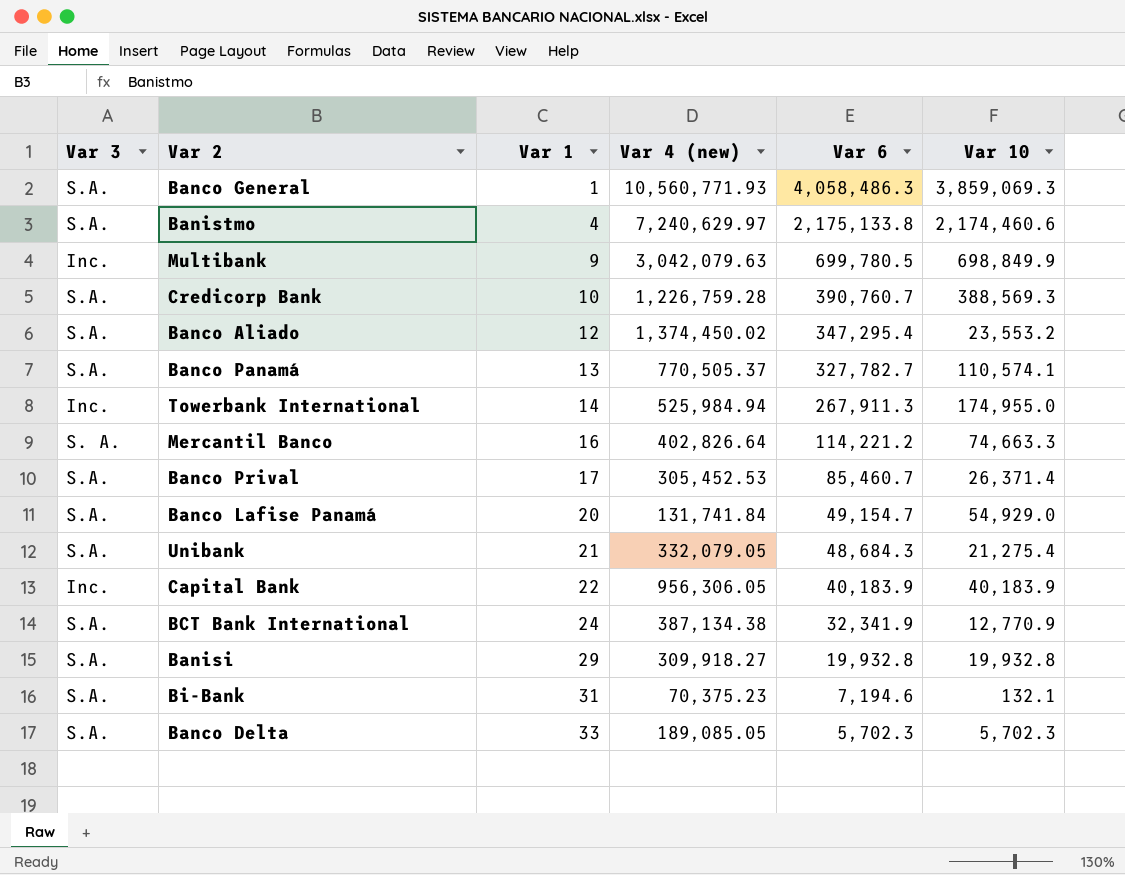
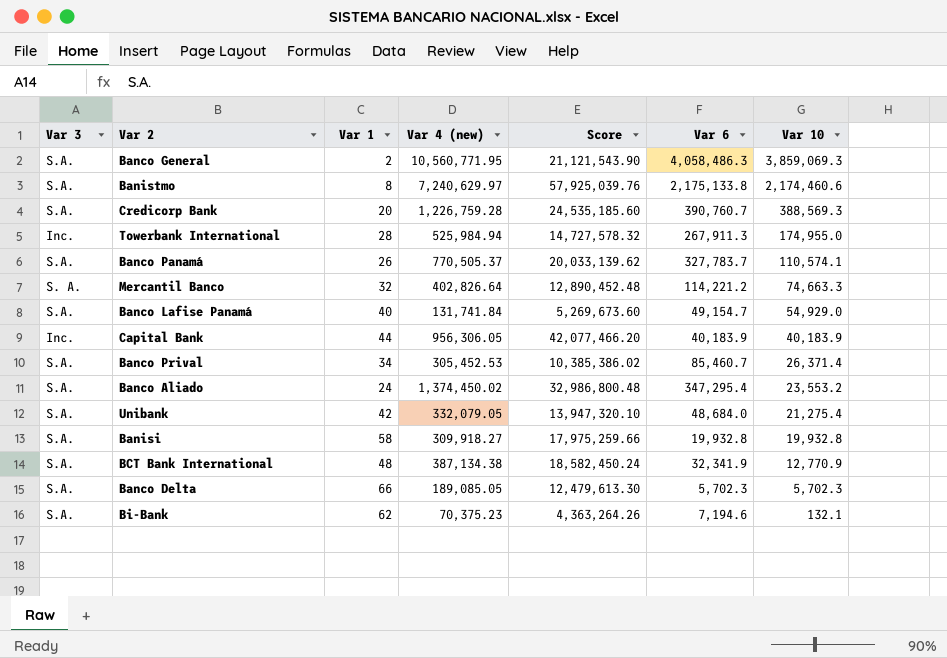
row order: Var 1 ascending -> Var 10 descending
column Score | formula: none -> [Var 1] * [Var 4 (new)]
row Multibank: Inc. | 9 | 3,042,079.63 | 699,780.5 | 698,849.9 -> none
Banco General | Var 1: 1 -> 2
Banco General | Var 4 (new): 10,560,771.93 -> 10,560,771.95
Banistmo | Var 1: 4 -> 8
Credicorp Bank | Var 1: 10 -> 20
Towerbank International | Var 1: 14 -> 28
Banco Panamá | Var 1: 13 -> 26
Banco Panamá | Var 6: 327,782.7 -> 327,783.7
Mercantil Banco | Var 1: 16 -> 32
Banco Lafise Panamá | Var 1: 20 -> 40
Capital Bank | Var 1: 22 -> 44
Banco Prival | Var 1: 17 -> 34
Banco Aliado | Var 1: 12 -> 24
Unibank | Var 1: 21 -> 42
Unibank | Var 6: 48,684.3 -> 48,684.0
Banisi | Var 1: 29 -> 58
BCT Bank International | Var 1: 24 -> 48
Banco Delta | Var 1: 33 -> 66
Bi-Bank | Var 1: 31 -> 62

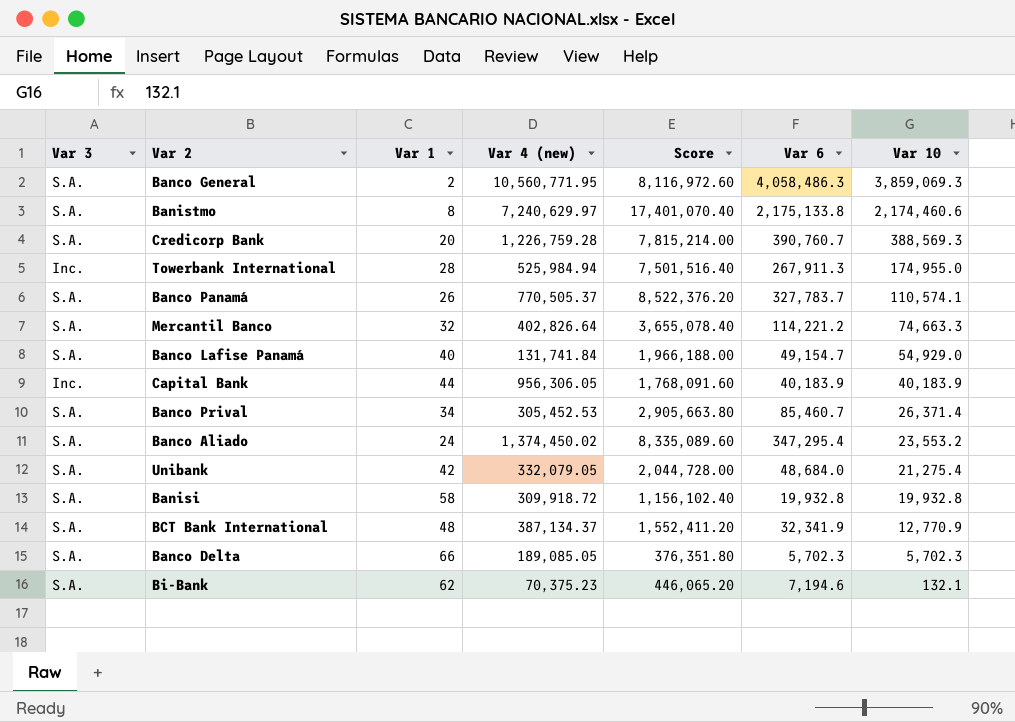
column Score | formula: [Var 1] * [Var 4 (new)] -> [Var 1] * [Var 6]
Mercantil Banco | Var 3: S. A. -> S.A.
Banisi | Var 4 (new): 309,918.27 -> 309,918.72
BCT Bank International | Var 4 (new): 387,134.38 -> 387,134.37

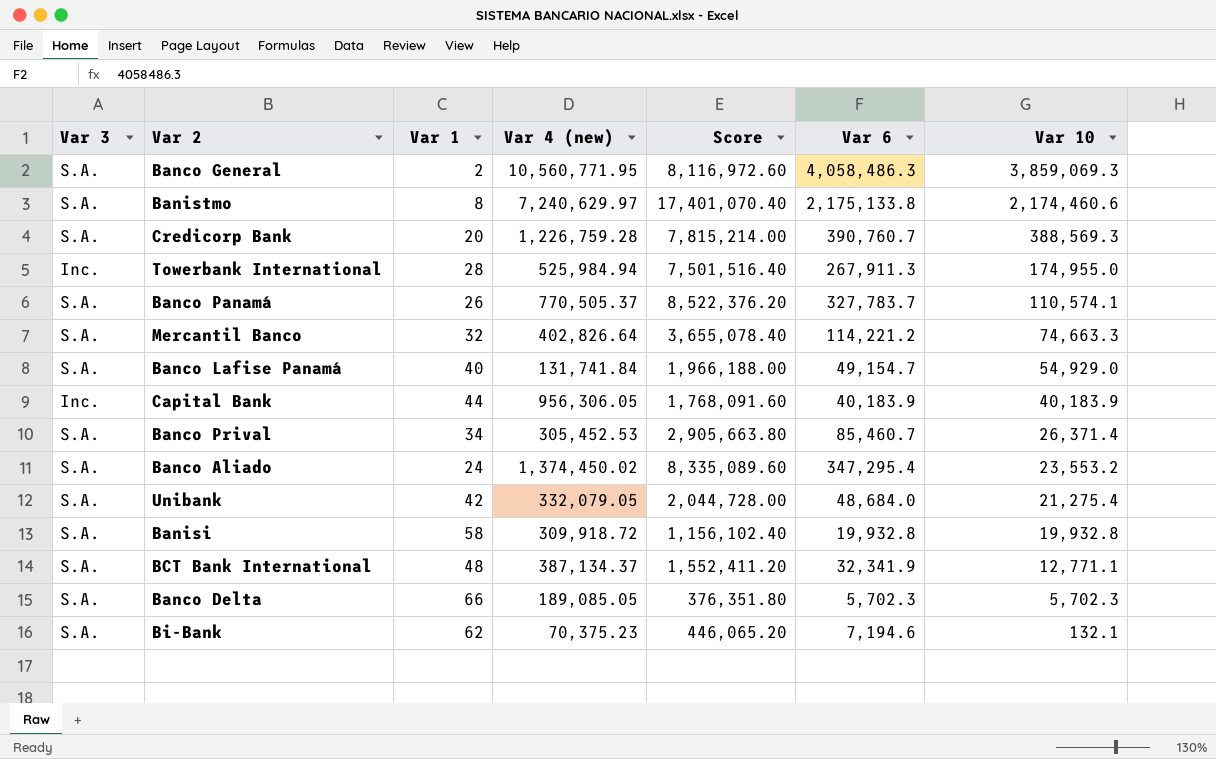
BCT Bank International | Var 10: 12,770.9 -> 12,771.1

